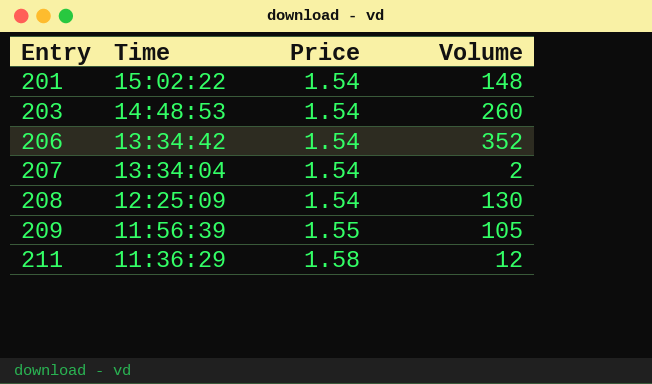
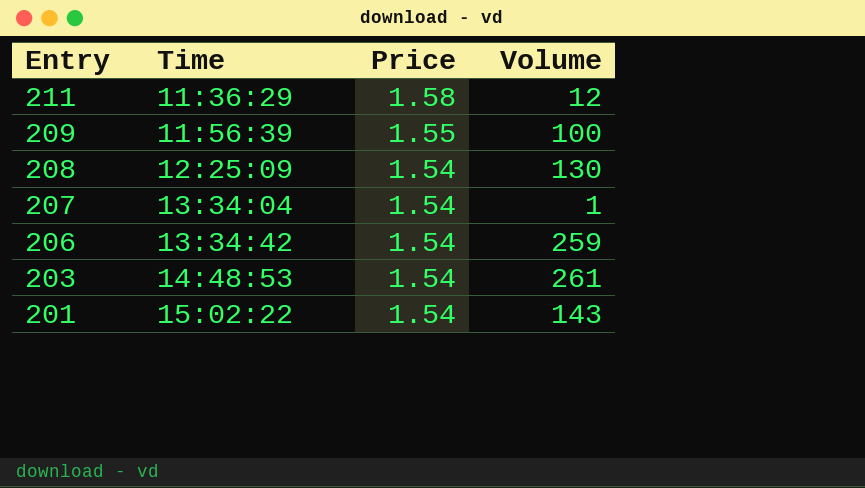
row order: Entry ascending -> Entry descending
209 | Volume: 105 -> 100
207 | Volume: 2 -> 1
206 | Volume: 352 -> 259
203 | Volume: 260 -> 261
201 | Volume: 148 -> 143

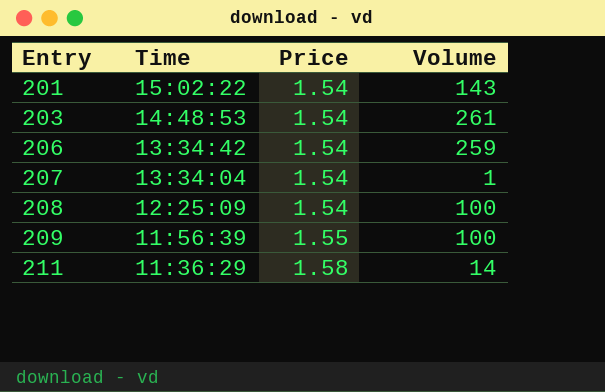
row order: Entry descending -> Entry ascending
208 | Volume: 130 -> 100
211 | Volume: 12 -> 14

